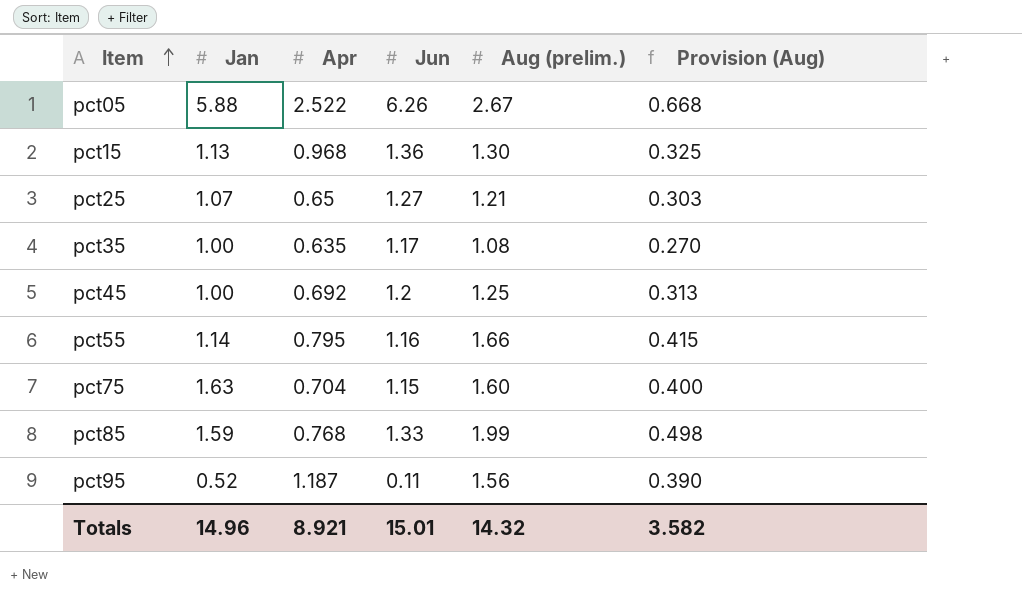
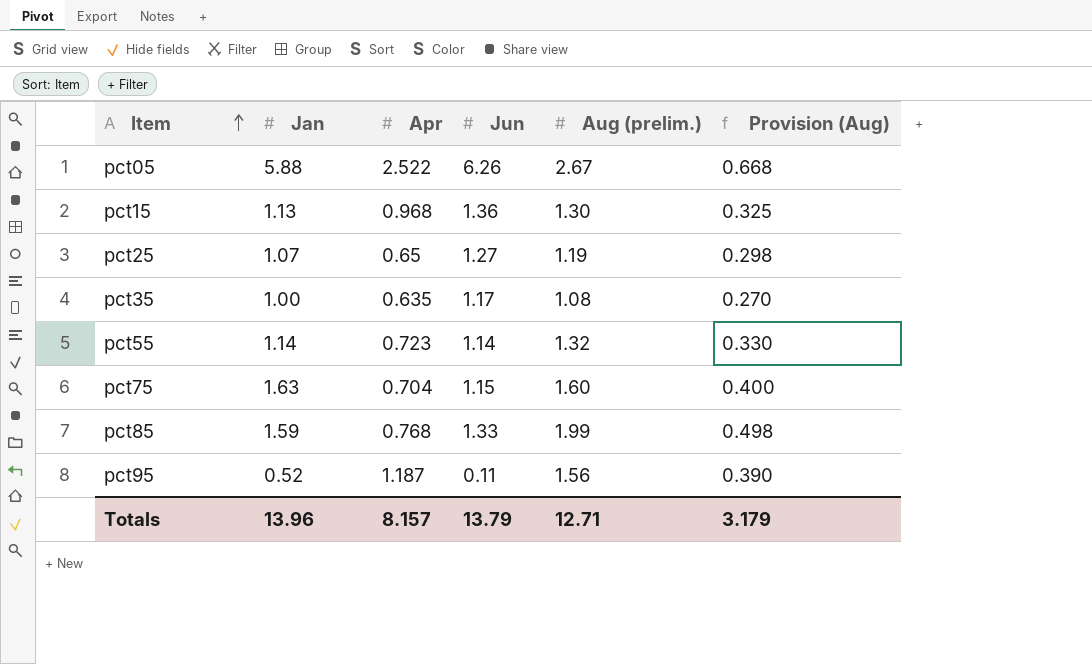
row pct45: 1.00 | 0.692 | 1.2 | 1.25 | 0.313 -> none
pct25 | Aug (prelim.): 1.21 -> 1.19
pct25 | Provision (Aug): 0.303 -> 0.298
pct55 | Apr: 0.795 -> 0.723
pct55 | Jun: 1.16 -> 1.14
pct55 | Aug (prelim.): 1.66 -> 1.32
pct55 | Provision (Aug): 0.415 -> 0.330
Totals | Jan: 14.96 -> 13.96
Totals | Apr: 8.921 -> 8.157
Totals | Jun: 15.01 -> 13.79
Totals | Aug (prelim.): 14.32 -> 12.71
Totals | Provision (Aug): 3.582 -> 3.179

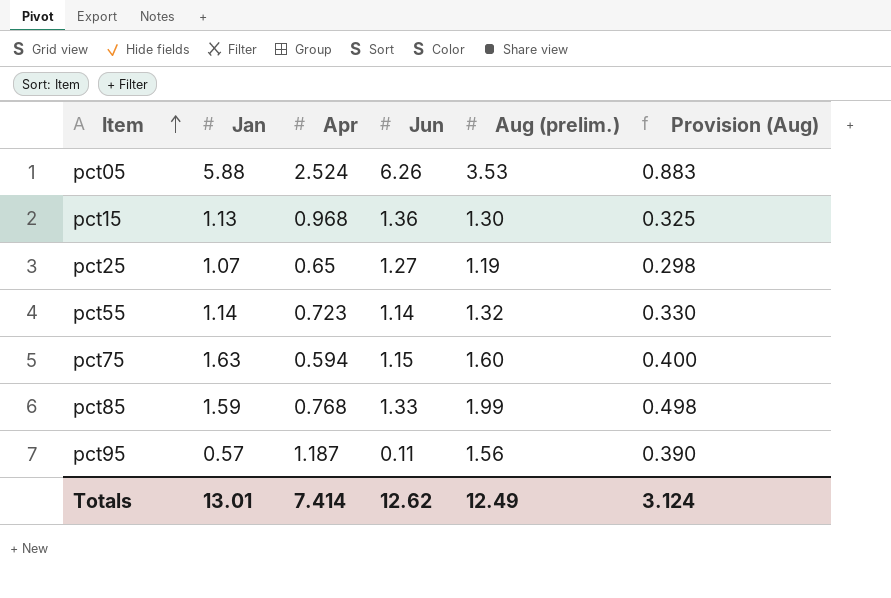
row pct35: 1.00 | 0.635 | 1.17 | 1.08 | 0.270 -> none
pct05 | Apr: 2.522 -> 2.524
pct05 | Aug (prelim.): 2.67 -> 3.53
pct05 | Provision (Aug): 0.668 -> 0.883
pct75 | Apr: 0.704 -> 0.594
pct95 | Jan: 0.52 -> 0.57
Totals | Jan: 13.96 -> 13.01
Totals | Apr: 8.157 -> 7.414
Totals | Jun: 13.79 -> 12.62
Totals | Aug (prelim.): 12.71 -> 12.49
Totals | Provision (Aug): 3.179 -> 3.124

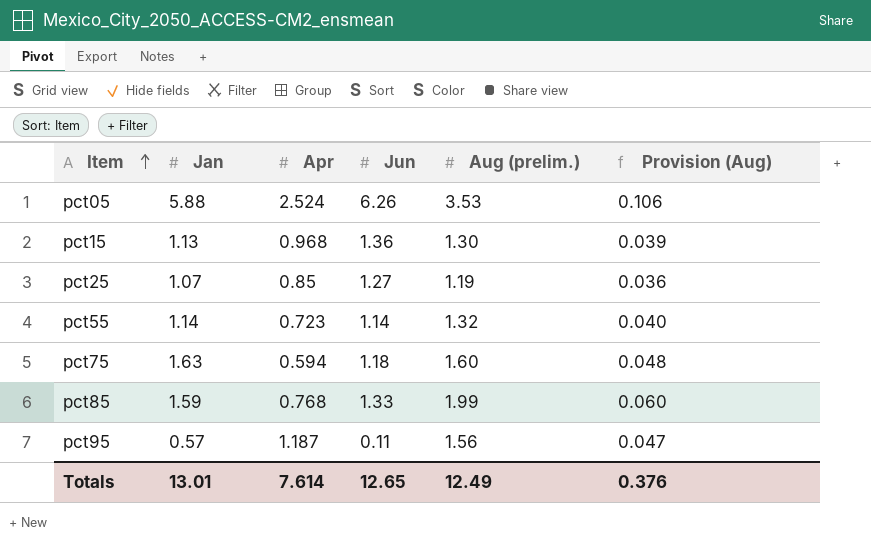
column Provision (Aug) | formula: [Aug (prelim.)] * 0.25 -> [Aug (prelim.)] * 0.03
pct25 | Apr: 0.65 -> 0.85
pct75 | Jun: 1.15 -> 1.18
Totals | Apr: 7.414 -> 7.614
Totals | Jun: 12.62 -> 12.65
Totals | Provision (Aug): 3.124 -> 0.376

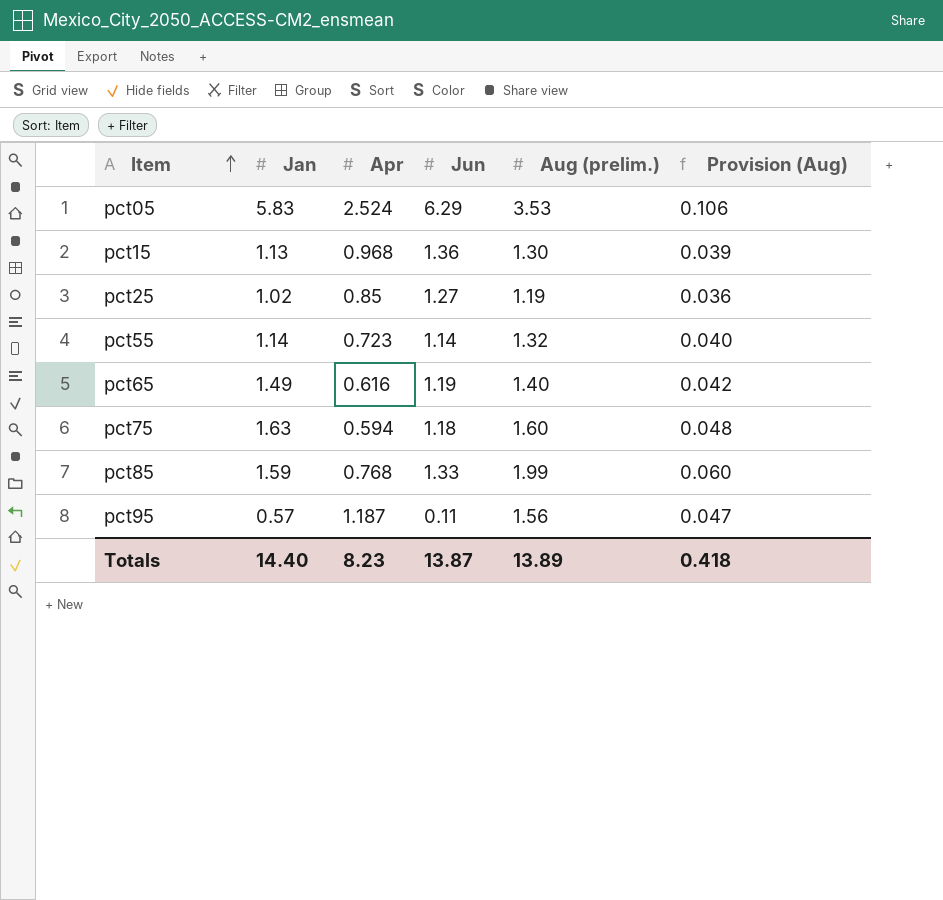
pct05 | Jan: 5.88 -> 5.83
pct05 | Jun: 6.26 -> 6.29
pct25 | Jan: 1.07 -> 1.02
row pct65: none -> 1.49 | 0.616 | 1.19 | 1.40 | 0.042
Totals | Jan: 13.01 -> 14.40
Totals | Apr: 7.614 -> 8.23
Totals | Jun: 12.65 -> 13.87
Totals | Aug (prelim.): 12.49 -> 13.89
Totals | Provision (Aug): 0.376 -> 0.418

